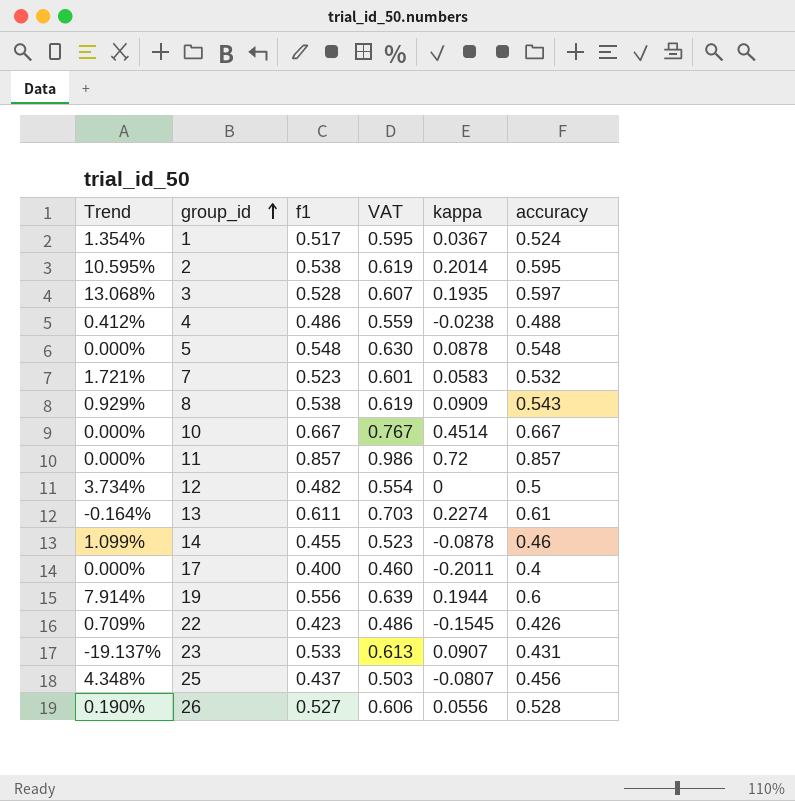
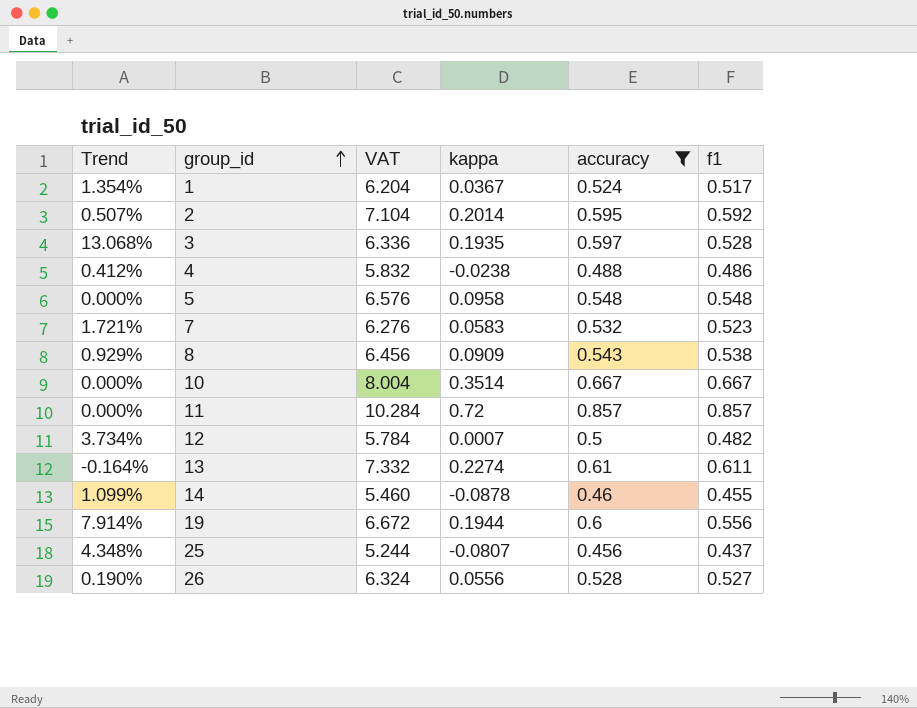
filter: none -> accuracy >= 0.456
column VAT | formula: [f1] * 1.15 -> [f1] * 12
column f1 | position: 3 -> 6
2 | Trend: 10.595% -> 0.507%
2 | f1: 0.538 -> 0.592
5 | kappa: 0.0878 -> 0.0958
10 | kappa: 0.4514 -> 0.3514
12 | kappa: 0 -> 0.0007

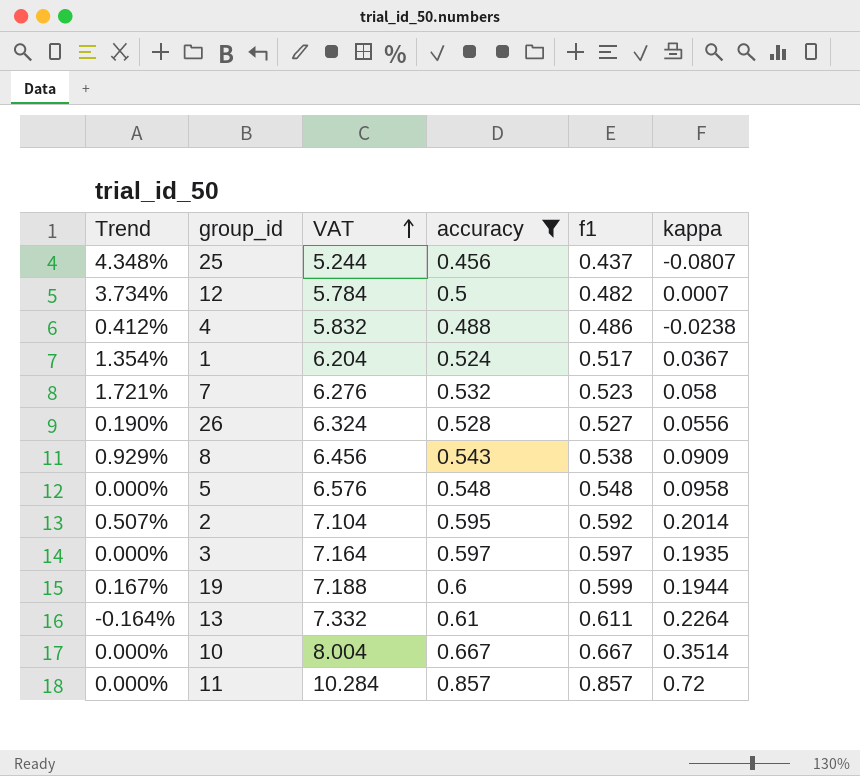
row order: group_id ascending -> VAT ascending
column kappa | position: 4 -> 6
row 14: 1.099% | 5.460 | -0.0878 | 0.46 | 0.455 -> none
7 | kappa: 0.0583 -> 0.058
3 | Trend: 13.068% -> 0.000%
3 | VAT: 6.336 -> 7.164
3 | f1: 0.528 -> 0.597
19 | Trend: 7.914% -> 0.167%
19 | VAT: 6.672 -> 7.188
19 | f1: 0.556 -> 0.599
13 | kappa: 0.2274 -> 0.2264

